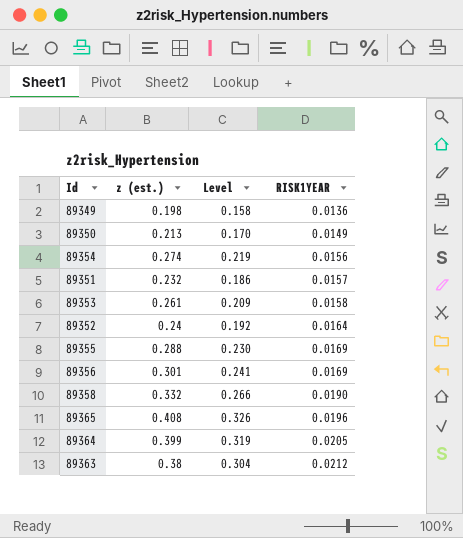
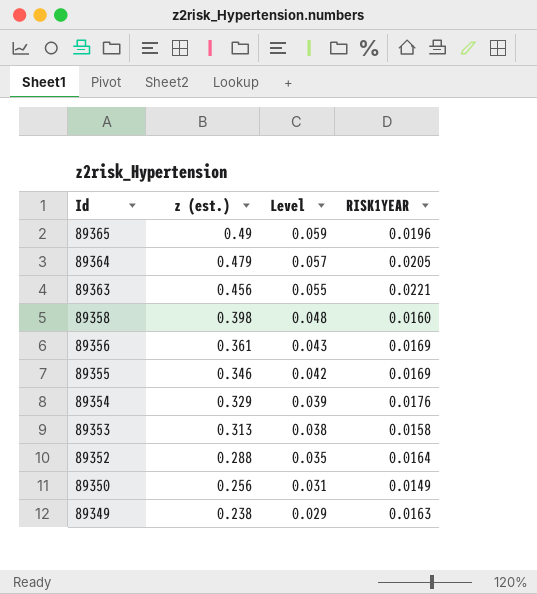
row order: RISK1YEAR ascending -> Id descending
column Level | formula: [z (est.)] * 0.8 -> [z (est.)] * 0.12
row 89351: 0.232 | 0.186 | 0.0157 -> none
89365 | z (est.): 0.408 -> 0.49
89364 | z (est.): 0.399 -> 0.479
89363 | z (est.): 0.38 -> 0.456
89363 | RISK1YEAR: 0.0212 -> 0.0221
89358 | z (est.): 0.332 -> 0.398
89358 | RISK1YEAR: 0.0190 -> 0.0160
89356 | z (est.): 0.301 -> 0.361
89355 | z (est.): 0.288 -> 0.346
89354 | z (est.): 0.274 -> 0.329
89354 | RISK1YEAR: 0.0156 -> 0.0176
89353 | z (est.): 0.261 -> 0.313
89352 | z (est.): 0.24 -> 0.288
89350 | z (est.): 0.213 -> 0.256
89349 | z (est.): 0.198 -> 0.238
89349 | RISK1YEAR: 0.0136 -> 0.0163

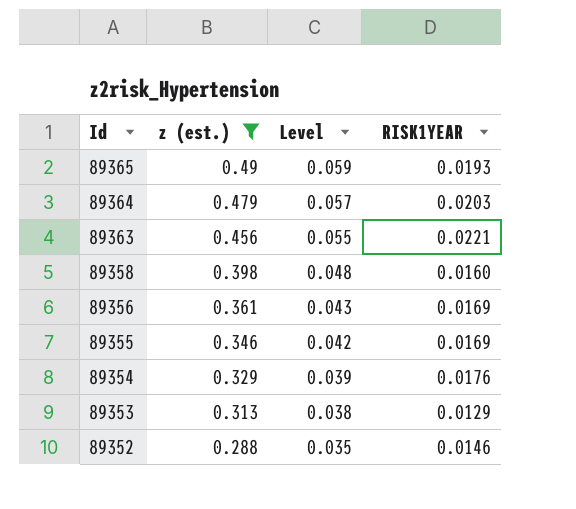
filter: none -> z (est.) >= 0.288
89365 | RISK1YEAR: 0.0196 -> 0.0193
89364 | RISK1YEAR: 0.0205 -> 0.0203
89353 | RISK1YEAR: 0.0158 -> 0.0129
89352 | RISK1YEAR: 0.0164 -> 0.0146

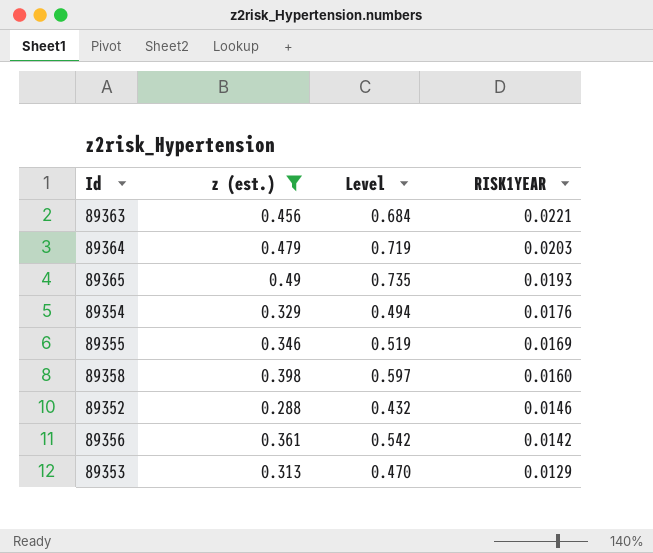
row order: Id descending -> RISK1YEAR descending
column Level | formula: [z (est.)] * 0.12 -> [z (est.)] * 1.5
89356 | RISK1YEAR: 0.0169 -> 0.0142

